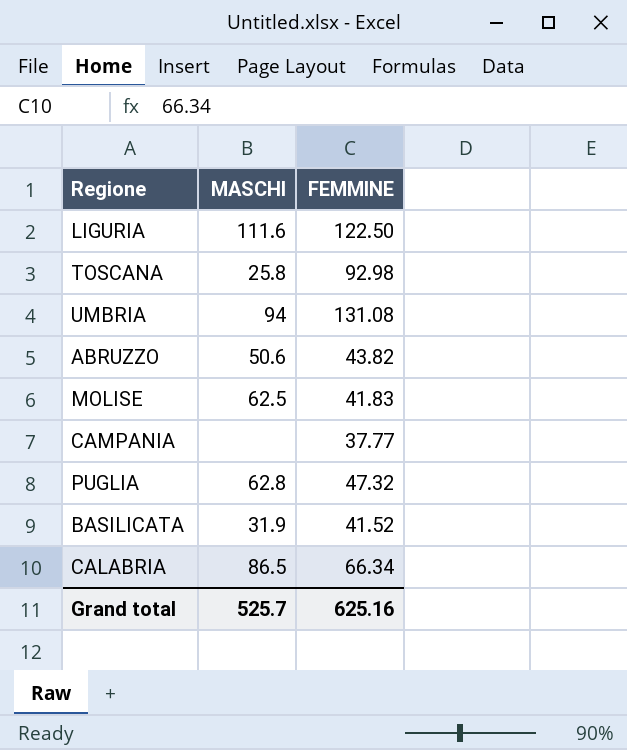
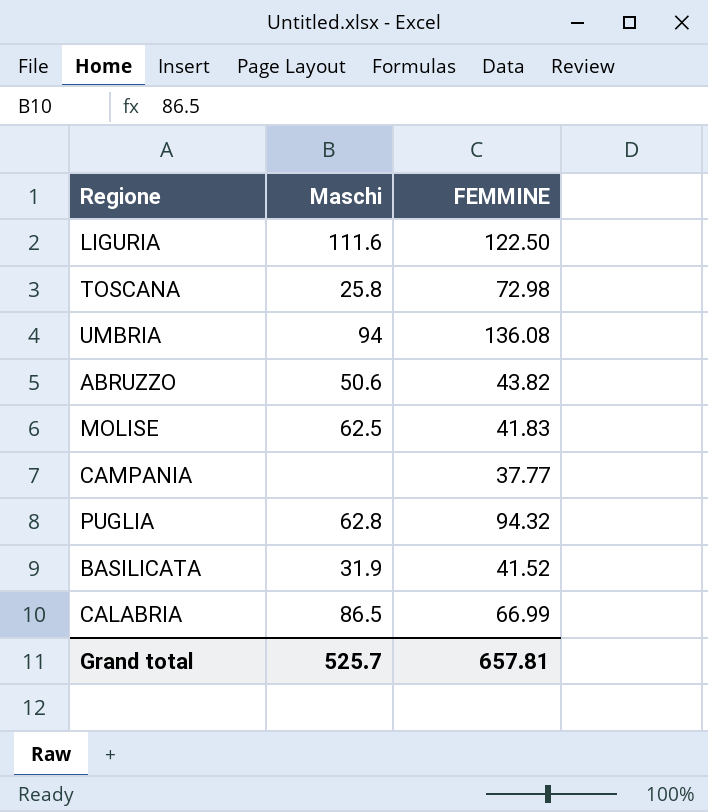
column name: MASCHI -> Maschi
TOSCANA | FEMMINE: 92.98 -> 72.98
UMBRIA | FEMMINE: 131.08 -> 136.08
PUGLIA | FEMMINE: 47.32 -> 94.32
CALABRIA | FEMMINE: 66.34 -> 66.99
Grand total | FEMMINE: 625.16 -> 657.81

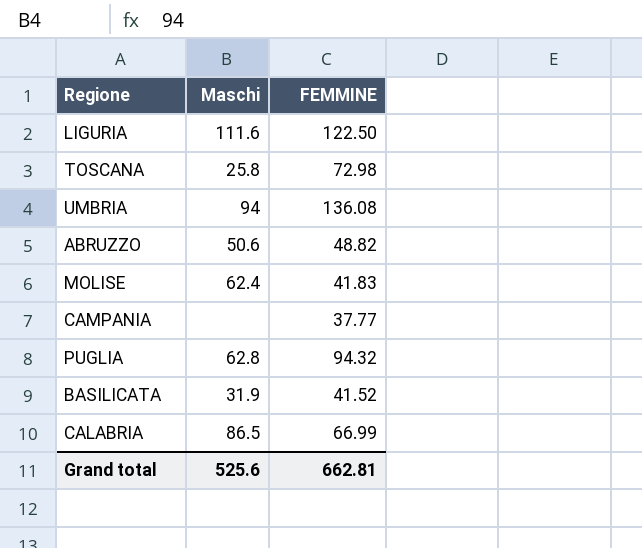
ABRUZZO | FEMMINE: 43.82 -> 48.82
MOLISE | Maschi: 62.5 -> 62.4
Grand total | Maschi: 525.7 -> 525.6
Grand total | FEMMINE: 657.81 -> 662.81

